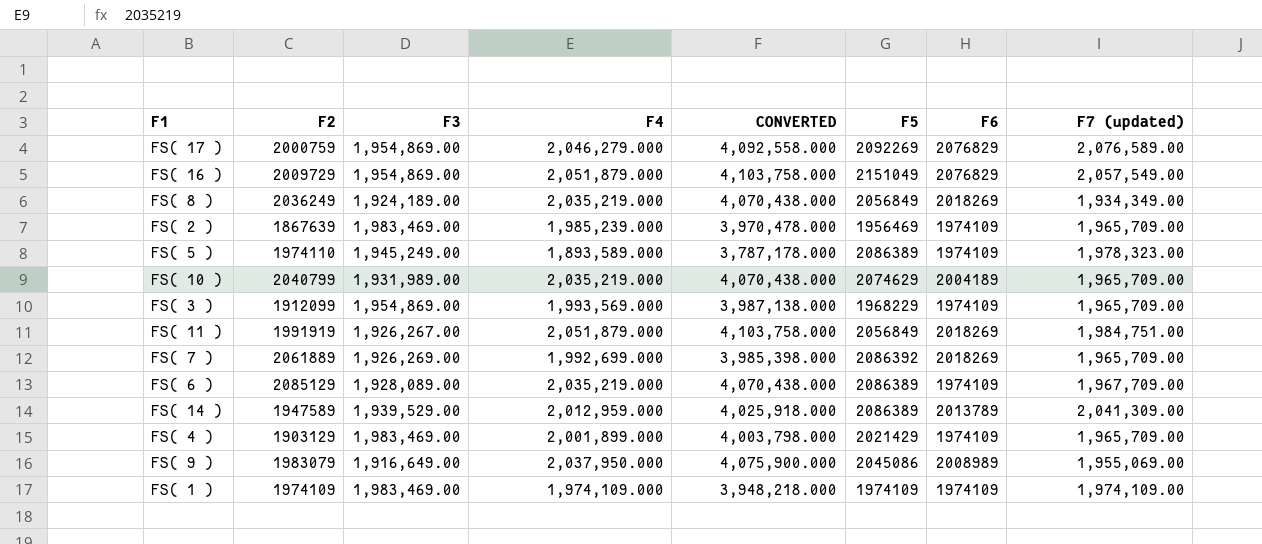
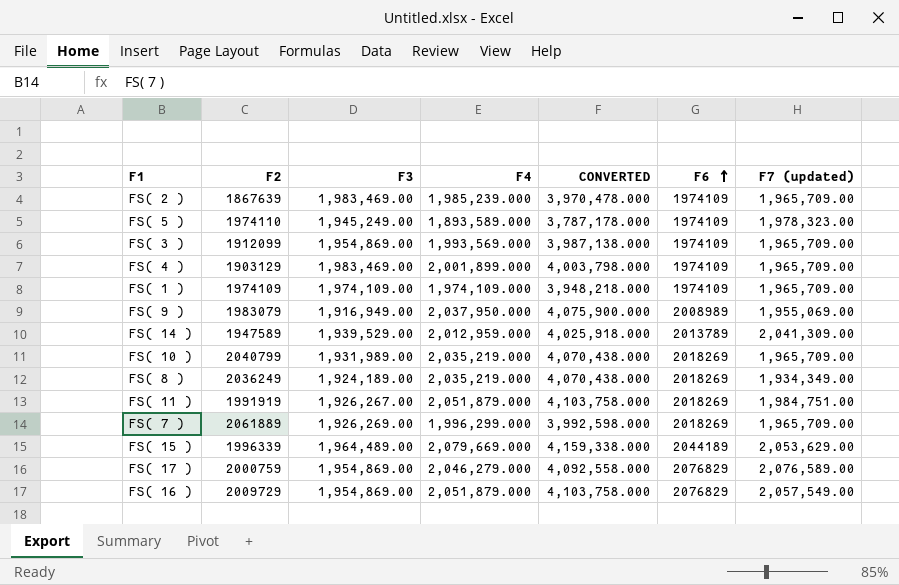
row order: none -> F6 ascending
column F5 | position: 6 -> none
row FS( 6 ): 2085129 | 1,928,089.00 | 2,035,219.000 | 4,070,438.000 | 2086389 | 1974109 | 1,967,709.00 -> none
FS( 1 ) | F3: 1,983,469.00 -> 1,974,109.00
FS( 1 ) | F7 (updated): 1,974,109.00 -> 1,965,709.00
FS( 9 ) | F3: 1,916,649.00 -> 1,916,949.00
FS( 10 ) | F6: 2004189 -> 2018269
FS( 7 ) | F4: 1,992,699.000 -> 1,996,299.000
FS( 7 ) | CONVERTED: 3,985,398.000 -> 3,992,598.000
row FS( 15 ): none -> 1996339 | 1,964,489.00 | 2,079,669.000 | 4,159,338.000 | 2044189 | 2,053,629.00

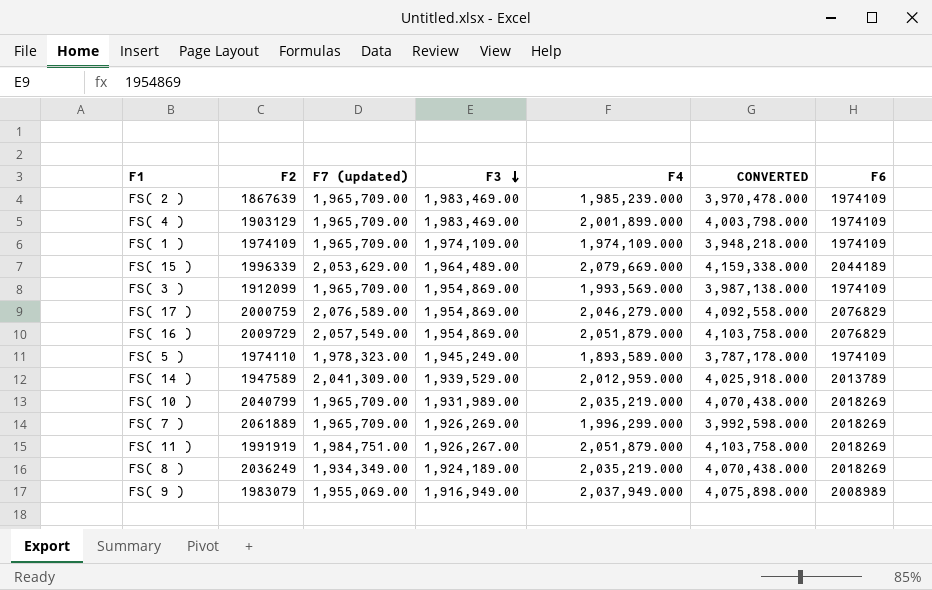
row order: F6 ascending -> F3 descending
column F7 (updated) | position: 7 -> 3
FS( 9 ) | F4: 2,037,950.000 -> 2,037,949.000
FS( 9 ) | CONVERTED: 4,075,900.000 -> 4,075,898.000

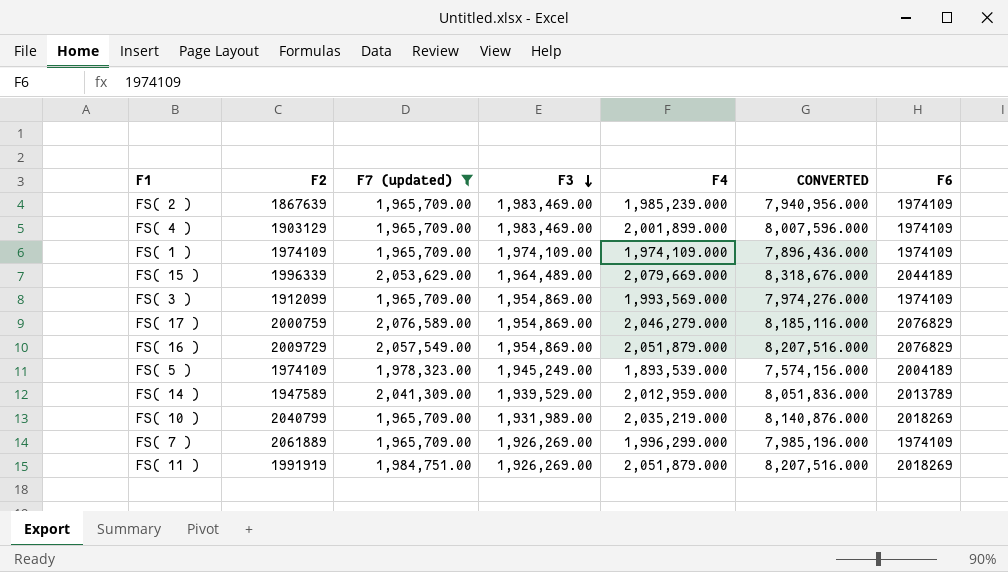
filter: none -> F7 (updated) >= 1,965,709.00
column CONVERTED | formula: [F4] * 2 -> [F4] * 4
FS( 5 ) | F2: 1974110 -> 1974109
FS( 5 ) | F4: 1,893,589.000 -> 1,893,539.000
FS( 5 ) | F6: 1974109 -> 2004189
FS( 7 ) | F6: 2018269 -> 1974109
FS( 11 ) | F3: 1,926,267.00 -> 1,926,269.00

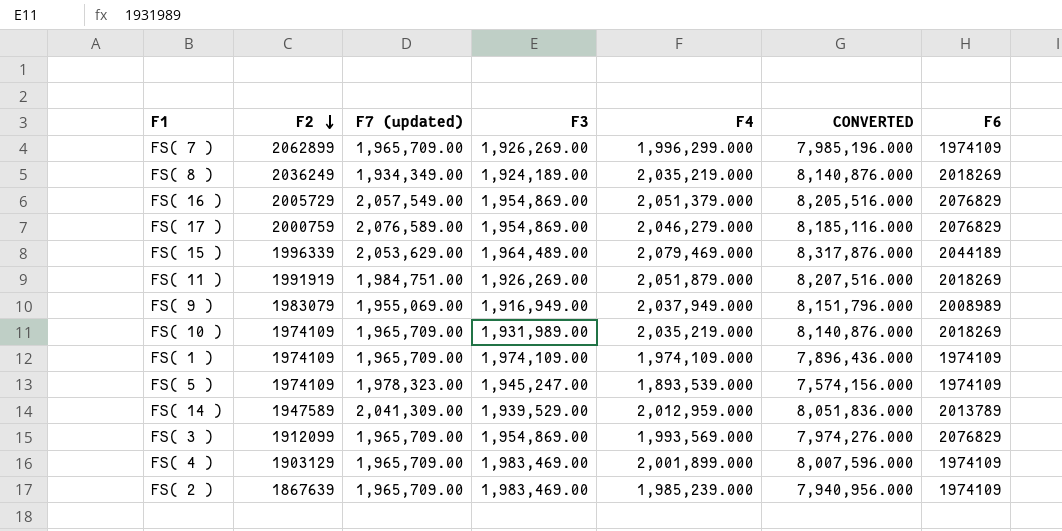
filter: F7 (updated) >= 1,965,709.00 -> none
row order: F3 descending -> F2 descending
FS( 7 ) | F2: 2061889 -> 2062899
FS( 16 ) | F2: 2009729 -> 2005729
FS( 16 ) | F4: 2,051,879.000 -> 2,051,379.000
FS( 16 ) | CONVERTED: 8,207,516.000 -> 8,205,516.000
FS( 15 ) | F4: 2,079,669.000 -> 2,079,469.000
FS( 15 ) | CONVERTED: 8,318,676.000 -> 8,317,876.000
FS( 10 ) | F2: 2040799 -> 1974109
FS( 5 ) | F3: 1,945,249.00 -> 1,945,247.00
FS( 5 ) | F6: 2004189 -> 1974109
FS( 3 ) | F6: 1974109 -> 2076829

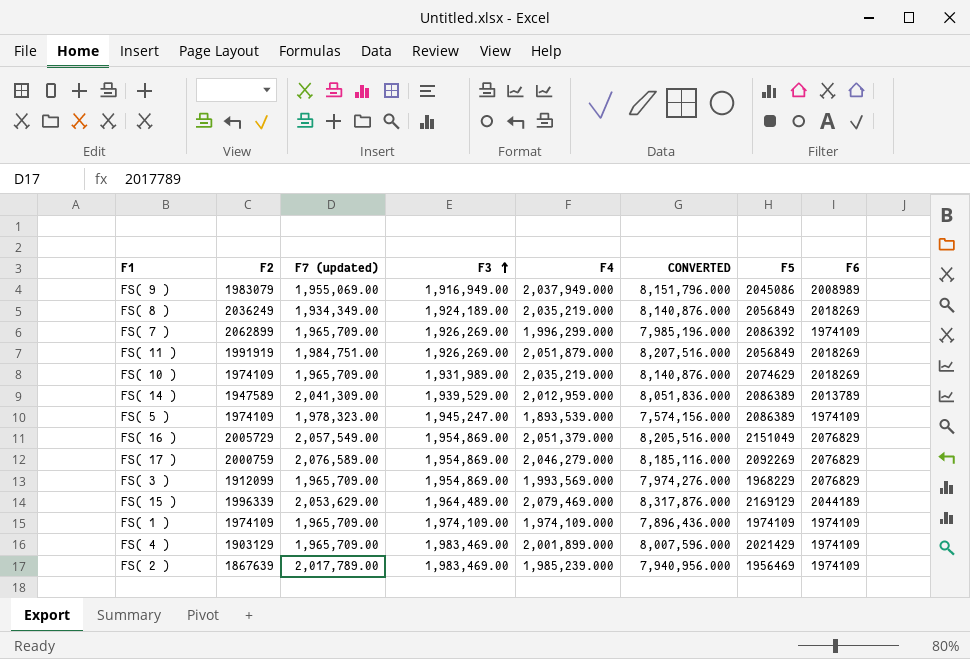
row order: F2 descending -> F3 ascending
column F5 | position: none -> 7
FS( 2 ) | F7 (updated): 1,965,709.00 -> 2,017,789.00

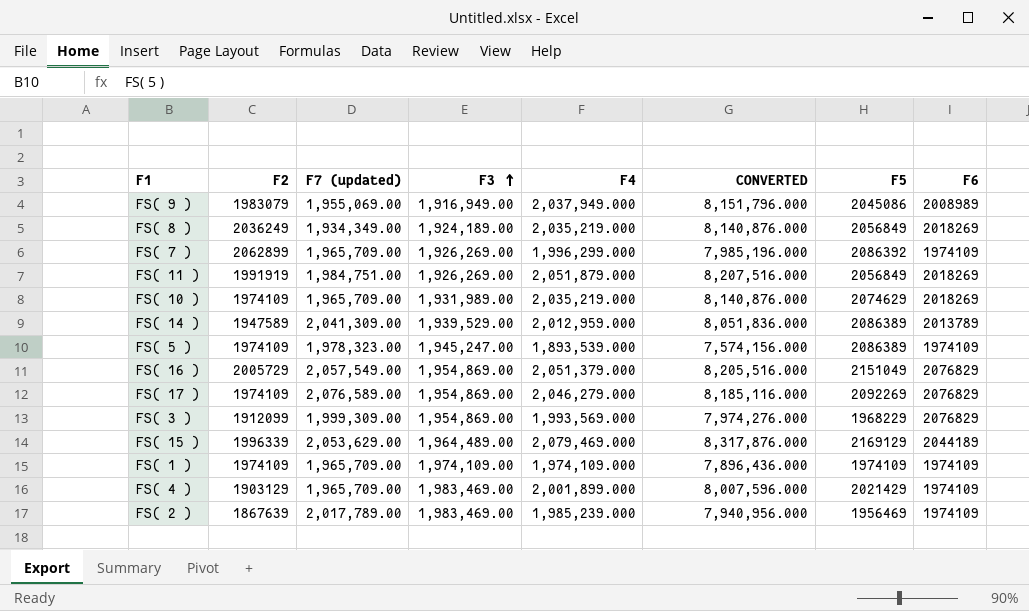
FS( 17 ) | F2: 2000759 -> 1974109
FS( 3 ) | F7 (updated): 1,965,709.00 -> 1,999,309.00

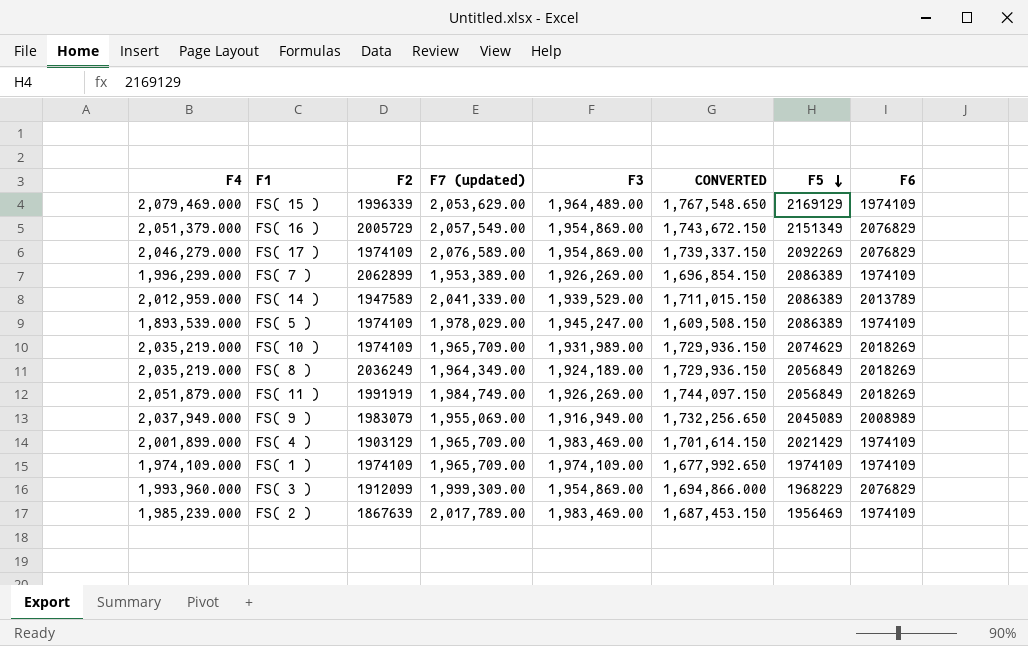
row order: F3 ascending -> F5 descending
column F4 | position: 5 -> 1
column CONVERTED | formula: [F4] * 4 -> [F4] * 0.85
FS( 15 ) | F6: 2044189 -> 1974109
FS( 16 ) | F5: 2151049 -> 2151349
FS( 7 ) | F7 (updated): 1,965,709.00 -> 1,953,389.00
FS( 7 ) | F5: 2086392 -> 2086389
FS( 14 ) | F7 (updated): 2,041,309.00 -> 2,041,339.00
FS( 5 ) | F7 (updated): 1,978,323.00 -> 1,978,029.00
FS( 8 ) | F7 (updated): 1,934,349.00 -> 1,964,349.00
FS( 11 ) | F7 (updated): 1,984,751.00 -> 1,984,749.00
FS( 9 ) | F5: 2045086 -> 2045089
FS( 3 ) | F4: 1,993,569.000 -> 1,993,960.000

